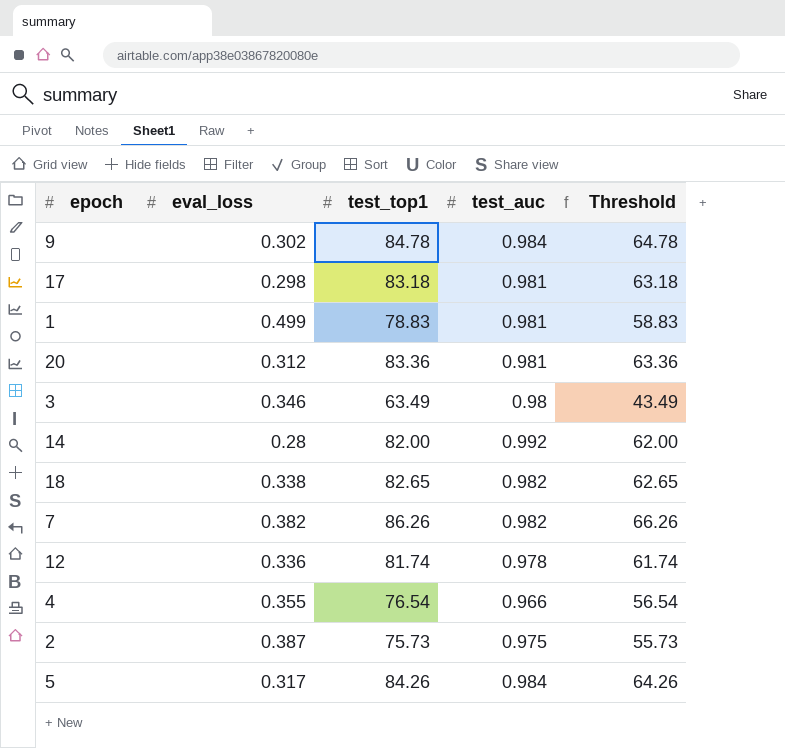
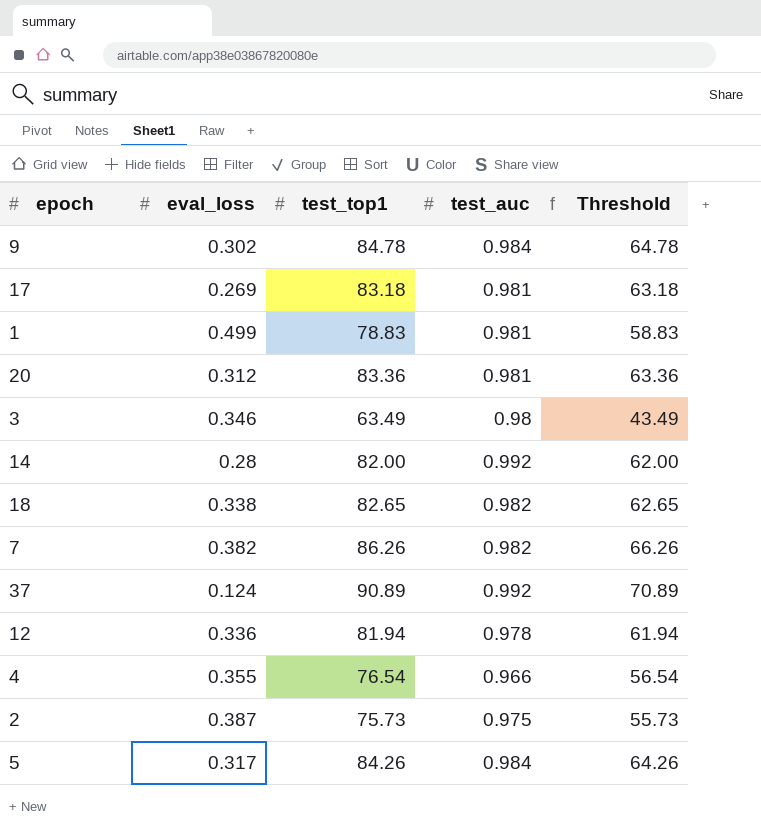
17 | eval_loss: 0.298 -> 0.269
row 37: none -> 0.124 | 90.89 | 0.992 | 70.89
12 | test_top1: 81.74 -> 81.94
12 | Threshold: 61.74 -> 61.94

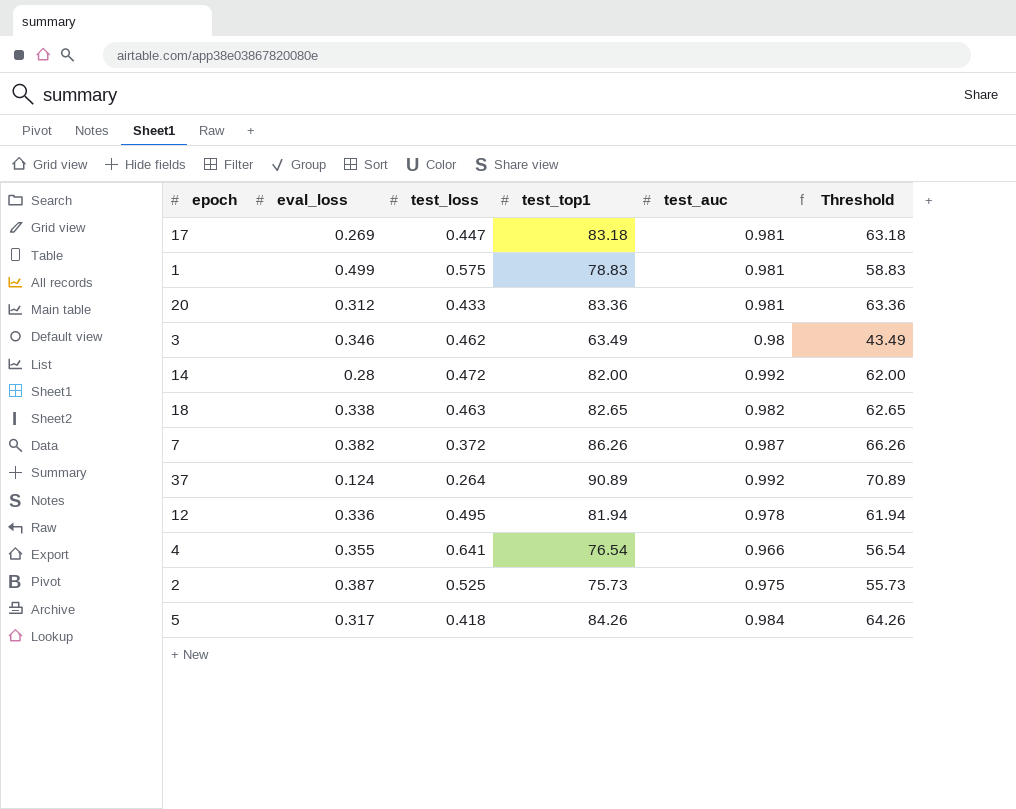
column test_loss | position: none -> 3
row 9: 0.302 | 84.78 | 0.984 | 64.78 -> none
7 | test_auc: 0.982 -> 0.987

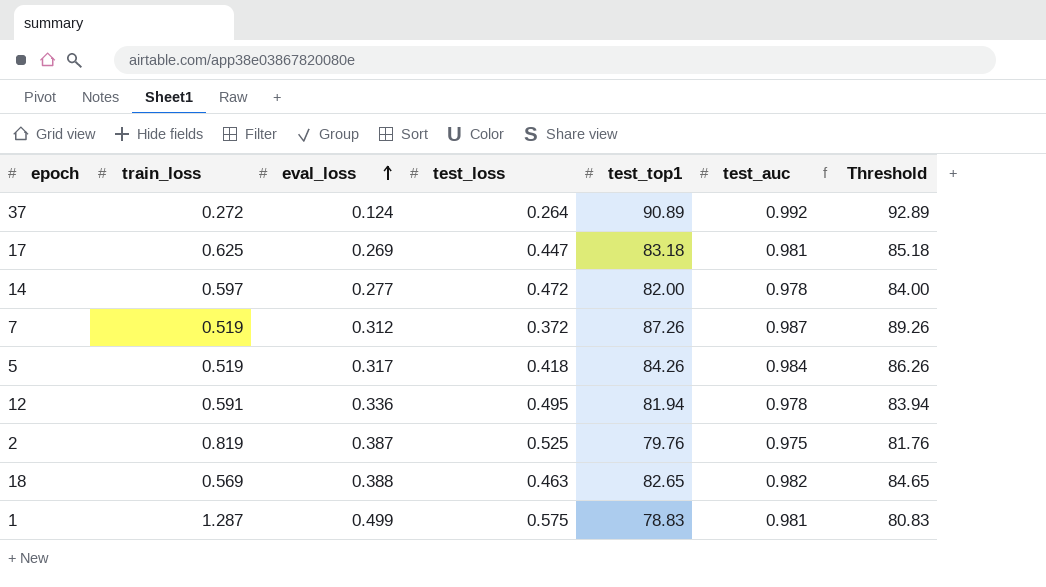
row order: none -> eval_loss ascending
column train_loss | position: none -> 2
column Threshold | formula: [test_top1] - 20 -> [test_top1] + 2
row 20: 0.312 | 0.433 | 83.36 | 0.981 | 63.36 -> none
row 3: 0.346 | 0.462 | 63.49 | 0.98 | 43.49 -> none
row 4: 0.355 | 0.641 | 76.54 | 0.966 | 56.54 -> none
14 | eval_loss: 0.28 -> 0.277
14 | test_auc: 0.992 -> 0.978
7 | eval_loss: 0.382 -> 0.312
7 | test_top1: 86.26 -> 87.26
2 | test_top1: 75.73 -> 79.76
18 | eval_loss: 0.338 -> 0.388

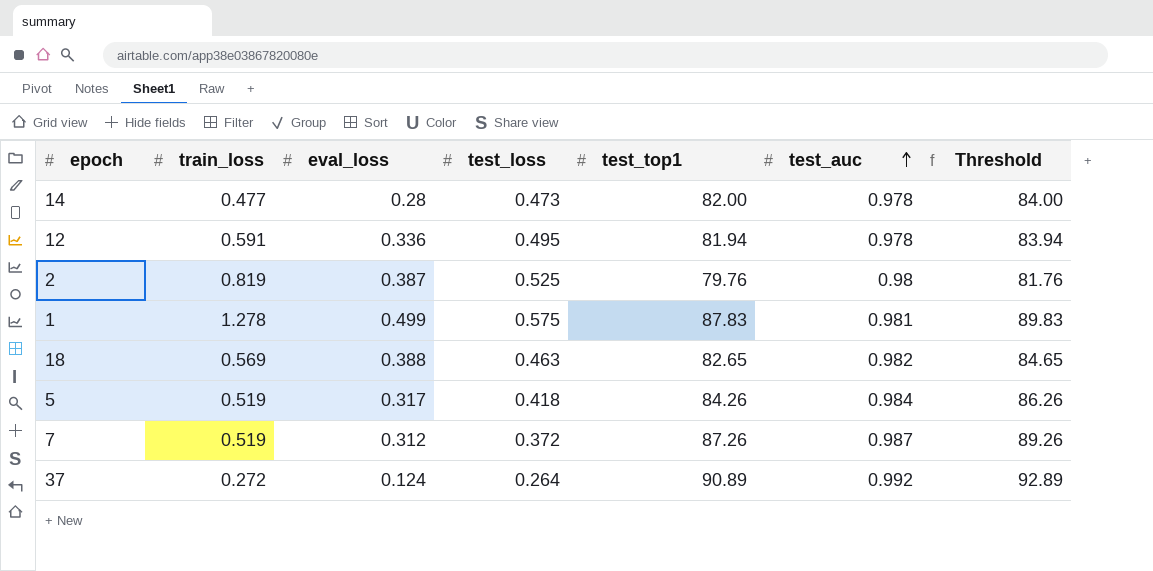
row order: eval_loss ascending -> test_auc ascending
row 17: 0.625 | 0.269 | 0.447 | 83.18 | 0.981 | 85.18 -> none
14 | train_loss: 0.597 -> 0.477
14 | eval_loss: 0.277 -> 0.28
14 | test_loss: 0.472 -> 0.473
2 | test_auc: 0.975 -> 0.98
1 | train_loss: 1.287 -> 1.278
1 | test_top1: 78.83 -> 87.83
1 | Threshold: 80.83 -> 89.83

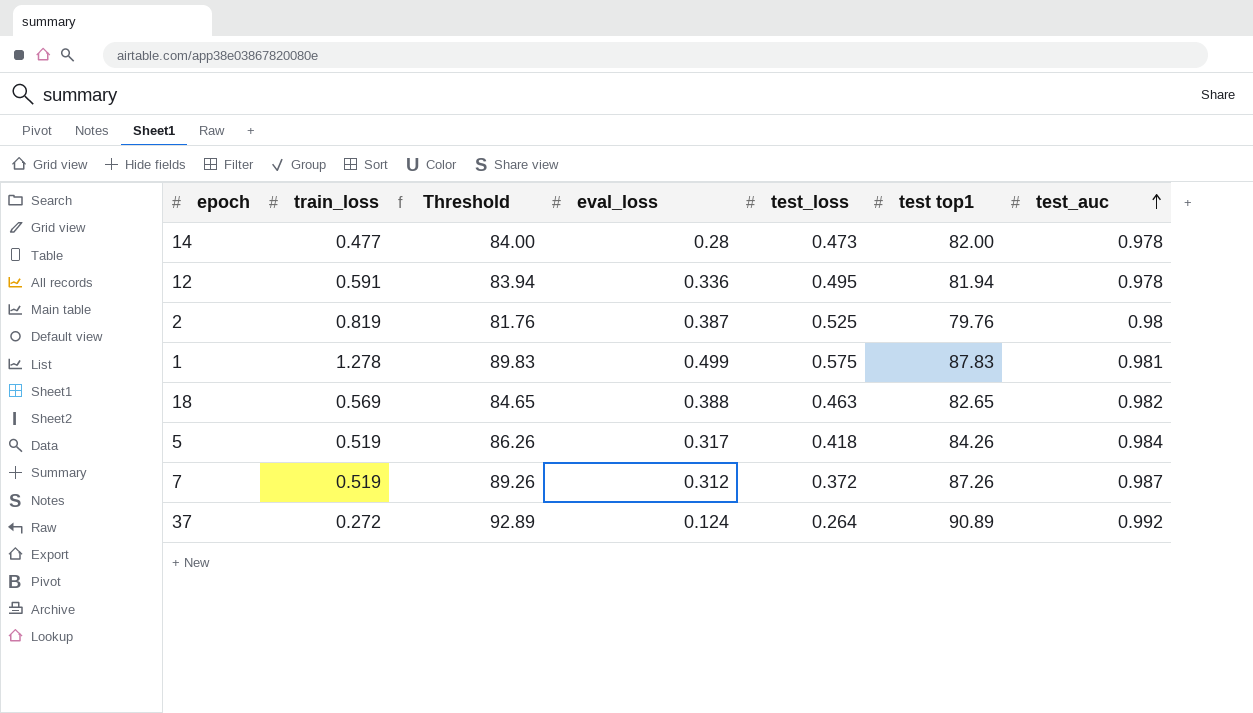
column Threshold | position: 7 -> 3
column name: test_top1 -> test top1

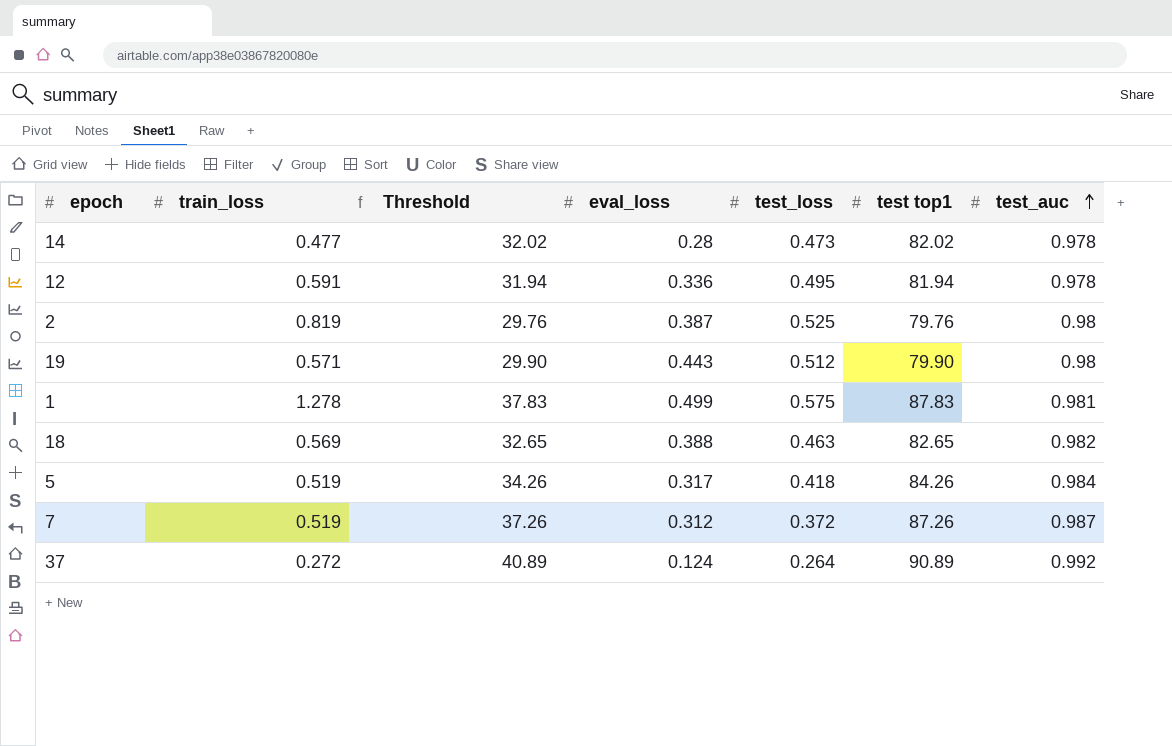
column Threshold | formula: [test top1] + 2 -> [test top1] - 50
14 | test top1: 82.00 -> 82.02
row 19: none -> 0.571 | 29.90 | 0.443 | 0.512 | 79.90 | 0.98

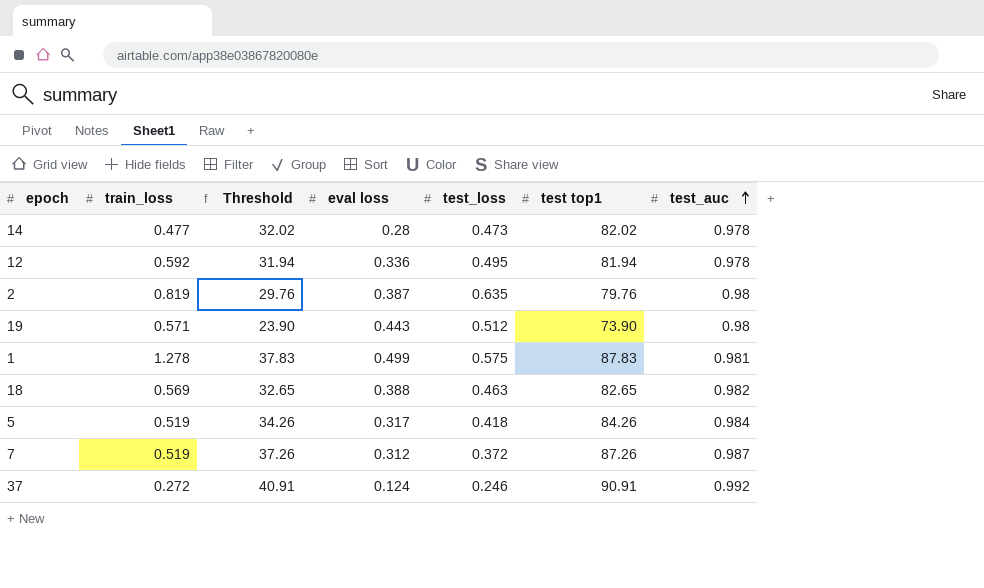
column name: eval_loss -> eval loss
12 | train_loss: 0.591 -> 0.592
2 | test_loss: 0.525 -> 0.635
19 | Threshold: 29.90 -> 23.90
19 | test top1: 79.90 -> 73.90
37 | Threshold: 40.89 -> 40.91
37 | test_loss: 0.264 -> 0.246
37 | test top1: 90.89 -> 90.91

